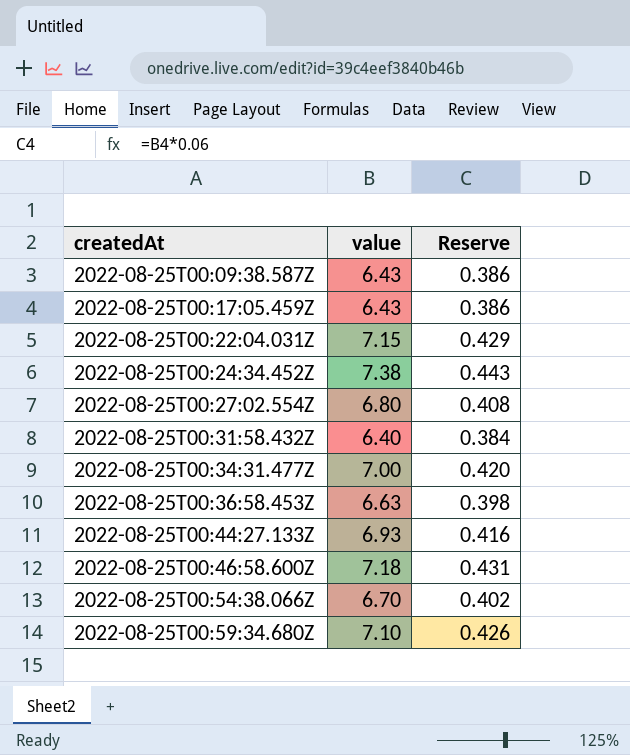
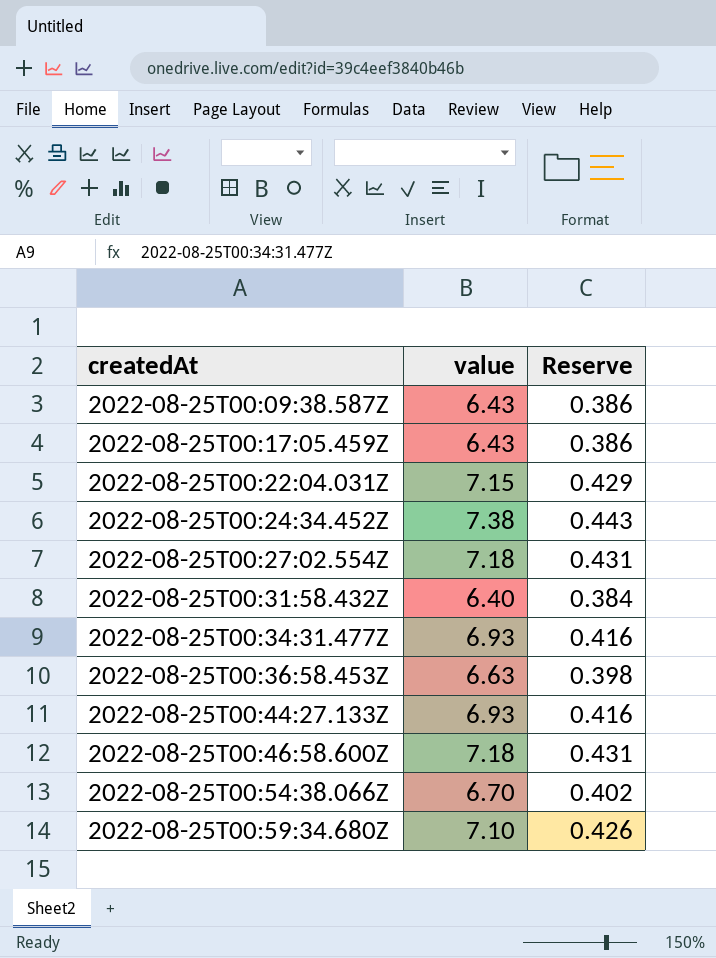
2022-08-25T00:27:02.554Z | value: 6.80 -> 7.18
2022-08-25T00:27:02.554Z | Reserve: 0.408 -> 0.431
2022-08-25T00:34:31.477Z | value: 7.00 -> 6.93
2022-08-25T00:34:31.477Z | Reserve: 0.420 -> 0.416

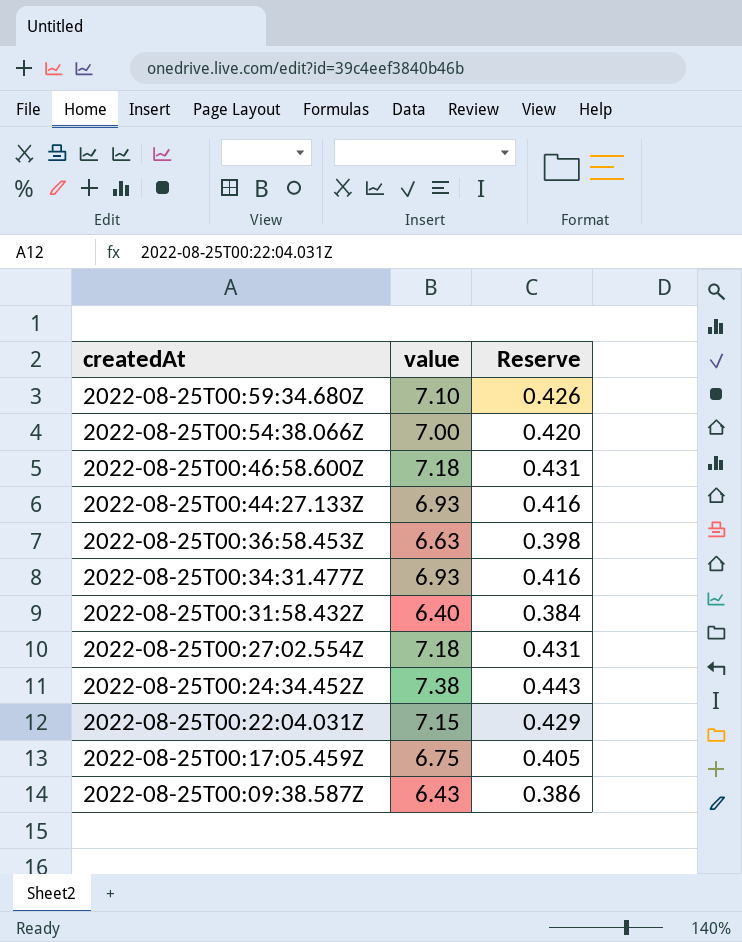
row order: createdAt ascending -> createdAt descending
2022-08-25T00:54:38.066Z | value: 6.70 -> 7.00
2022-08-25T00:54:38.066Z | Reserve: 0.402 -> 0.420
2022-08-25T00:17:05.459Z | value: 6.43 -> 6.75
2022-08-25T00:17:05.459Z | Reserve: 0.386 -> 0.405

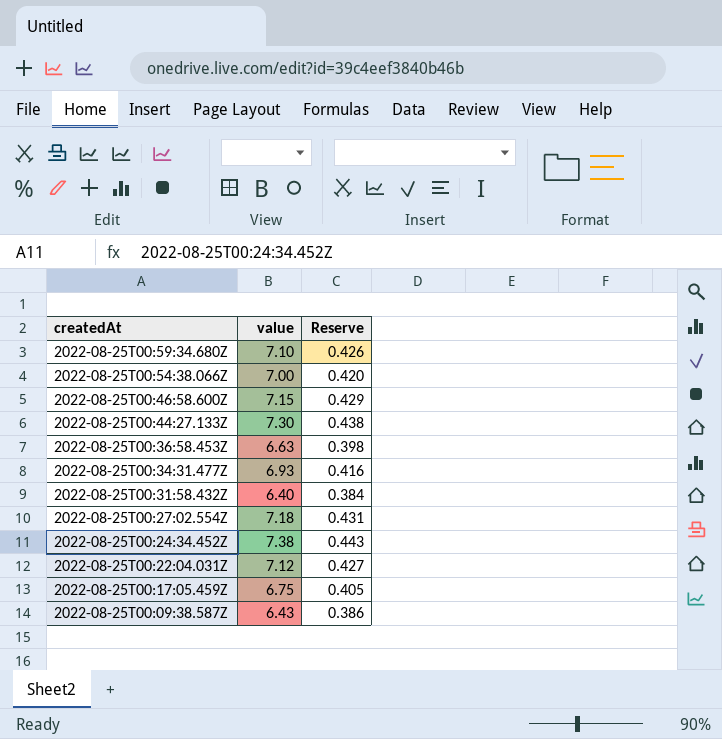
2022-08-25T00:46:58.600Z | value: 7.18 -> 7.15
2022-08-25T00:46:58.600Z | Reserve: 0.431 -> 0.429
2022-08-25T00:44:27.133Z | value: 6.93 -> 7.30
2022-08-25T00:44:27.133Z | Reserve: 0.416 -> 0.438
2022-08-25T00:22:04.031Z | value: 7.15 -> 7.12
2022-08-25T00:22:04.031Z | Reserve: 0.429 -> 0.427

